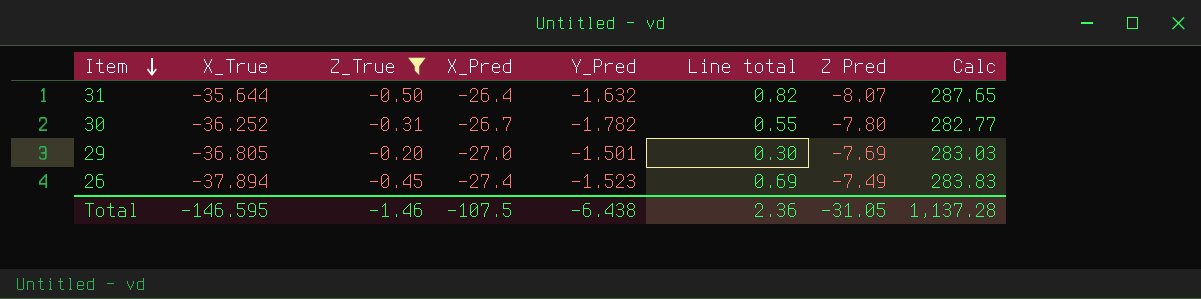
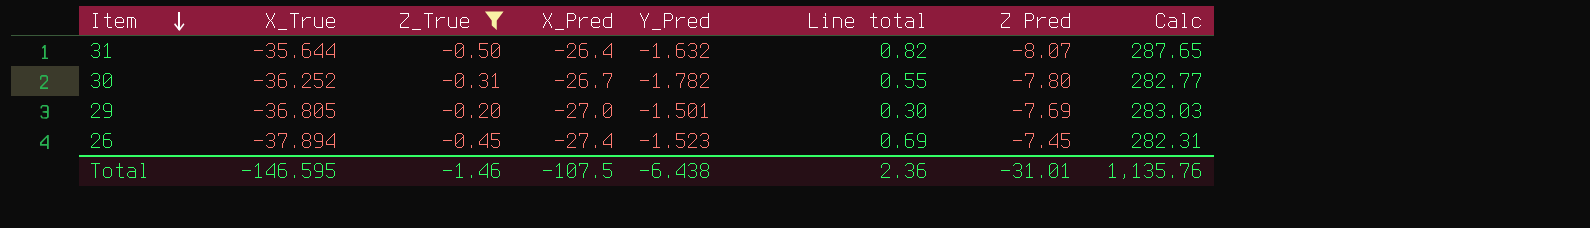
26 | Z Pred: -7.49 -> -7.45
26 | Calc: 283.83 -> 282.31
Total | Z Pred: -31.05 -> -31.01
Total | Calc: 1,137.28 -> 1,135.76

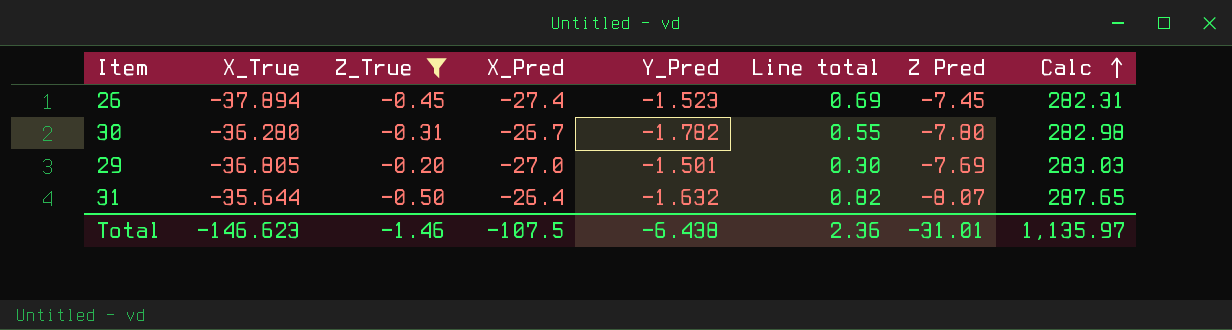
row order: Item descending -> Calc ascending
30 | X_True: -36.252 -> -36.280
30 | Calc: 282.77 -> 282.98
Total | X_True: -146.595 -> -146.623
Total | Calc: 1,135.76 -> 1,135.97

